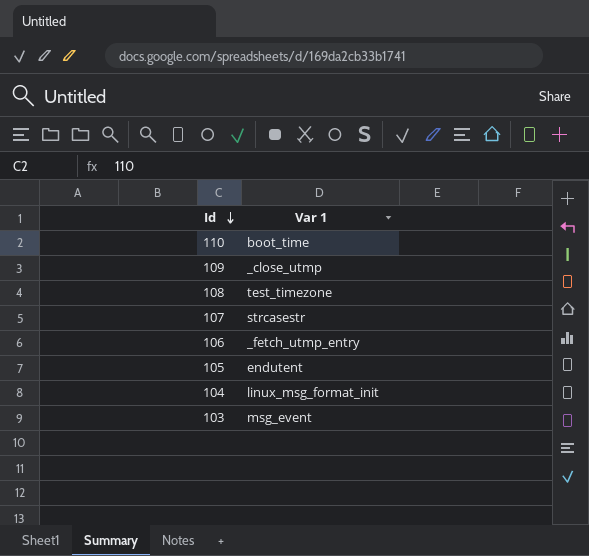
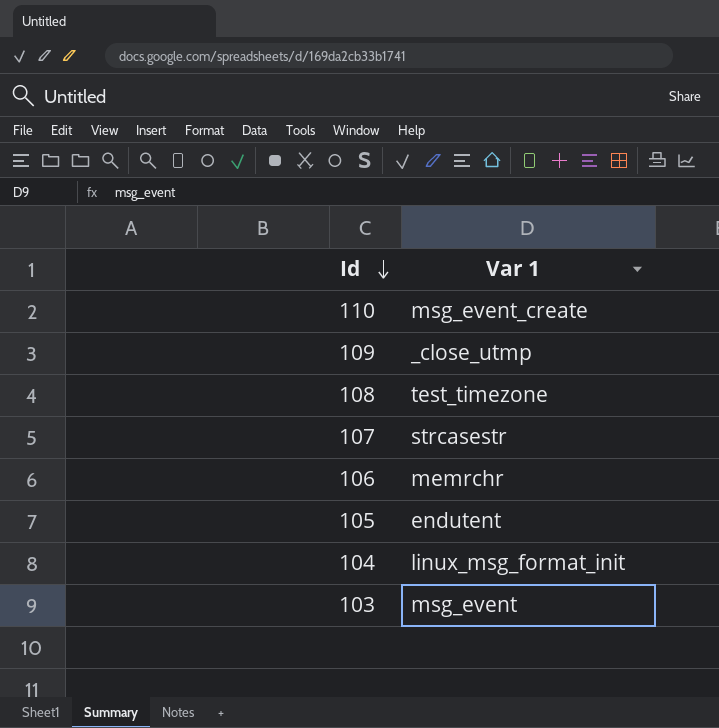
110 | Var 1: boot_time -> msg_event_create
106 | Var 1: _fetch_utmp_entry -> memrchr

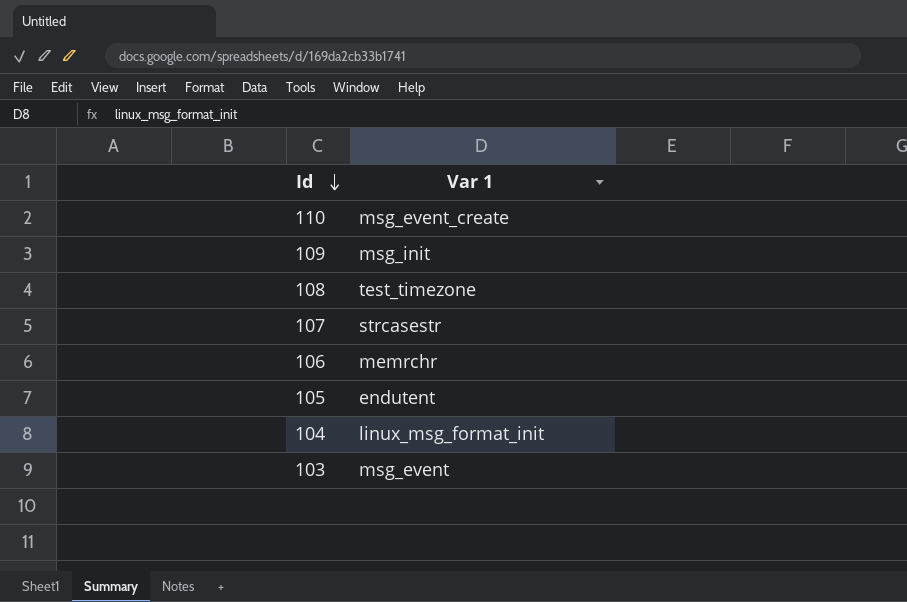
109 | Var 1: _close_utmp -> msg_init

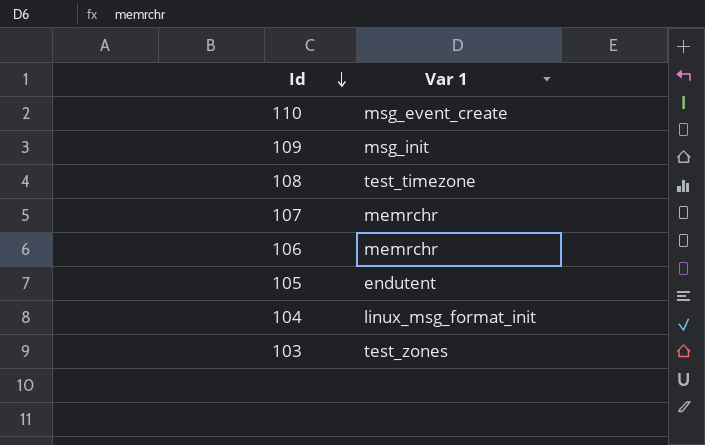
107 | Var 1: strcasestr -> memrchr
103 | Var 1: msg_event -> test_zones

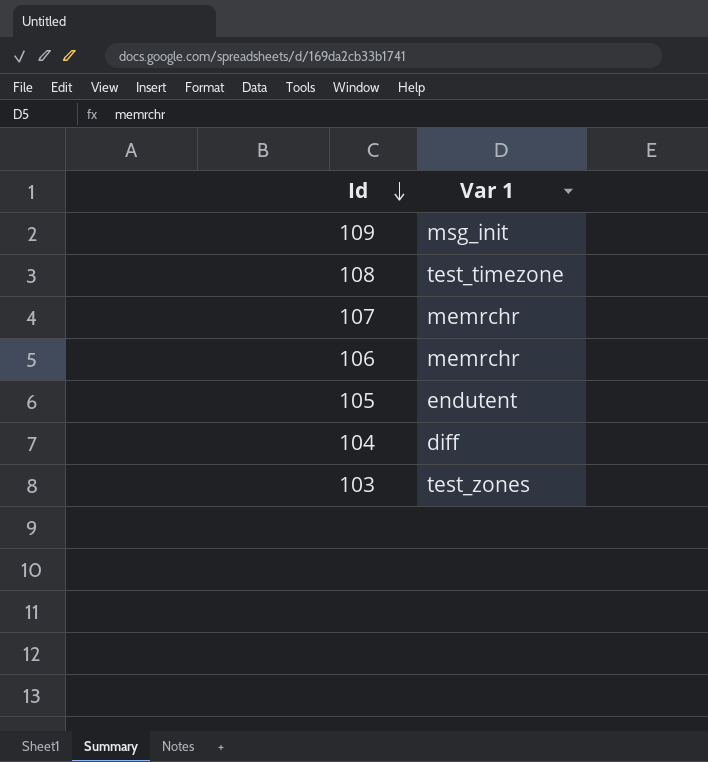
row 110: msg_event_create -> none
104 | Var 1: linux_msg_format_init -> diff

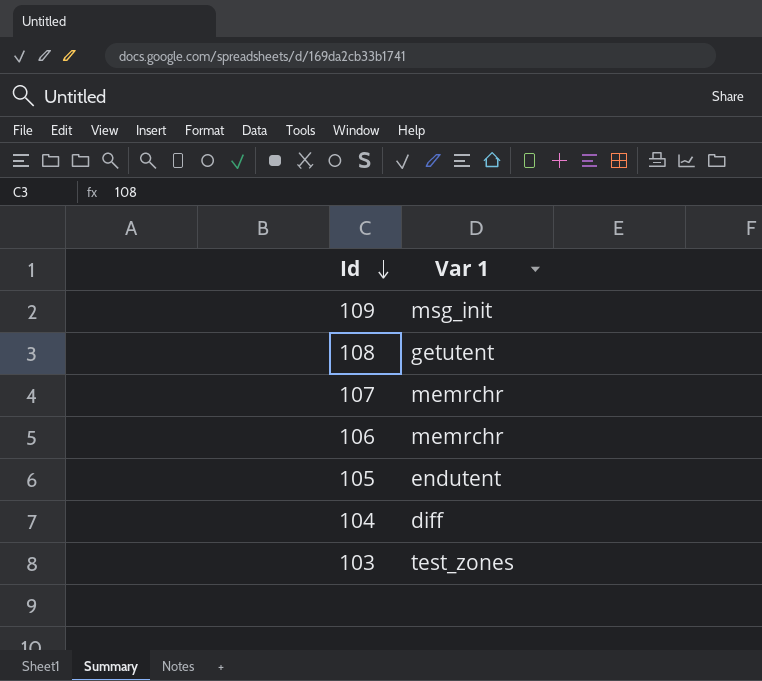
108 | Var 1: test_timezone -> getutent

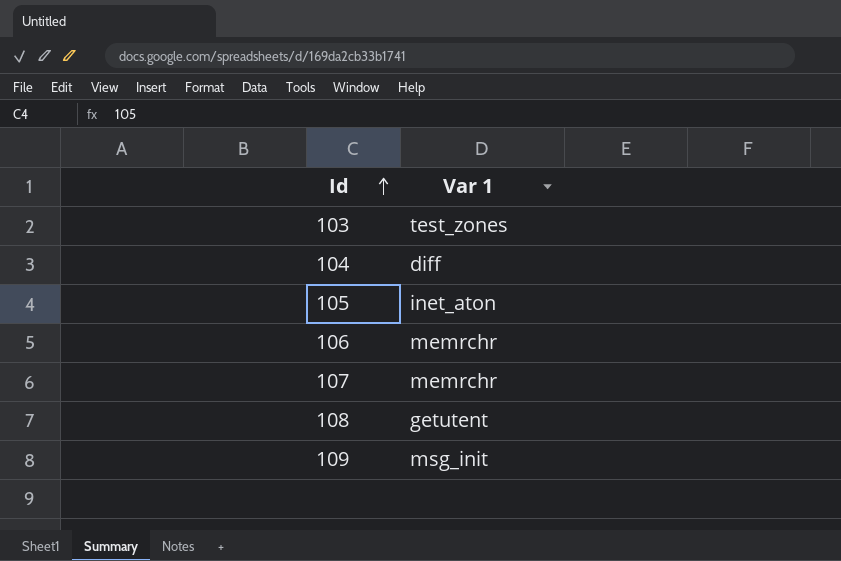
row order: Id descending -> Id ascending
105 | Var 1: endutent -> inet_aton

